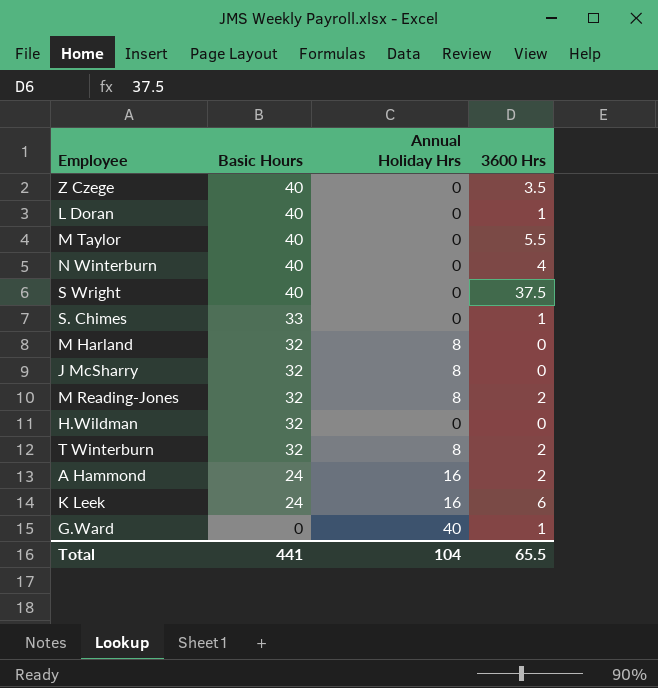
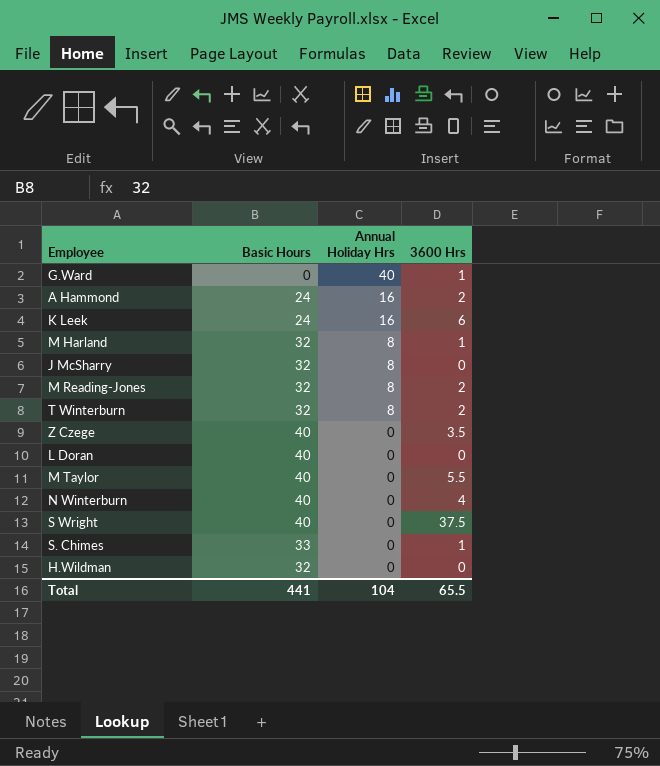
row order: Basic Hours descending -> Annual Holiday Hrs descending
M Harland | 3600 Hrs: 0 -> 1
L Doran | 3600 Hrs: 1 -> 0

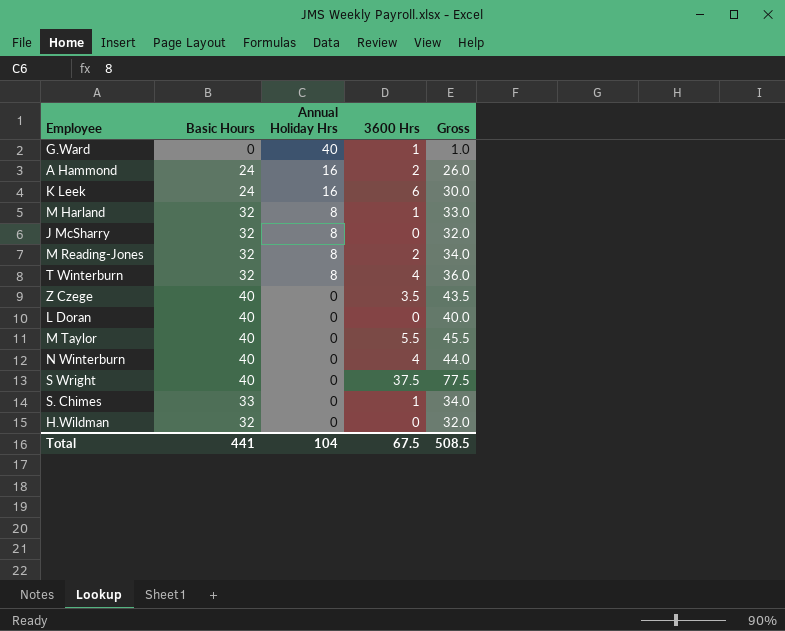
column Gross | formula: none -> [Basic Hours] + [3600 Hrs]
T Winterburn | 3600 Hrs: 2 -> 4
Total | 3600 Hrs: 65.5 -> 67.5

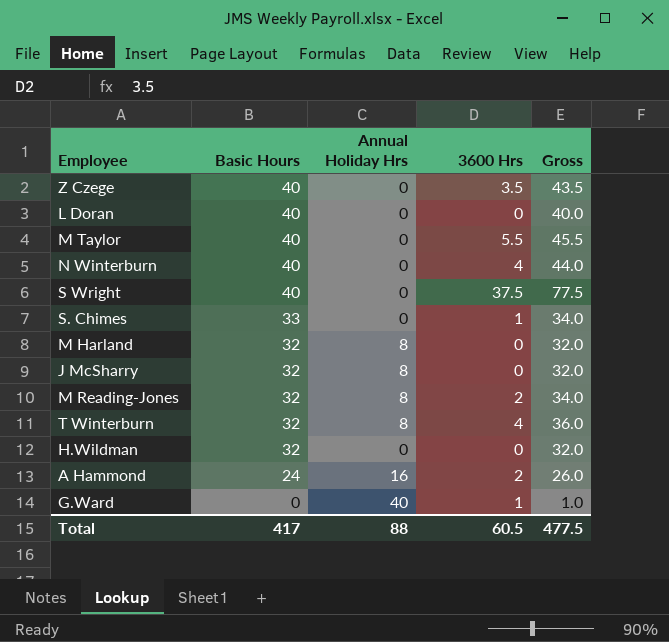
row order: Annual Holiday Hrs descending -> Basic Hours descending
row K Leek: 24 | 16 | 6 | 30.0 -> none
M Harland | 3600 Hrs: 1 -> 0
M Harland | Gross: 33.0 -> 32.0
Total | Basic Hours: 441 -> 417
Total | Annual Holiday Hrs: 104 -> 88
Total | 3600 Hrs: 67.5 -> 60.5
Total | Gross: 508.5 -> 477.5

